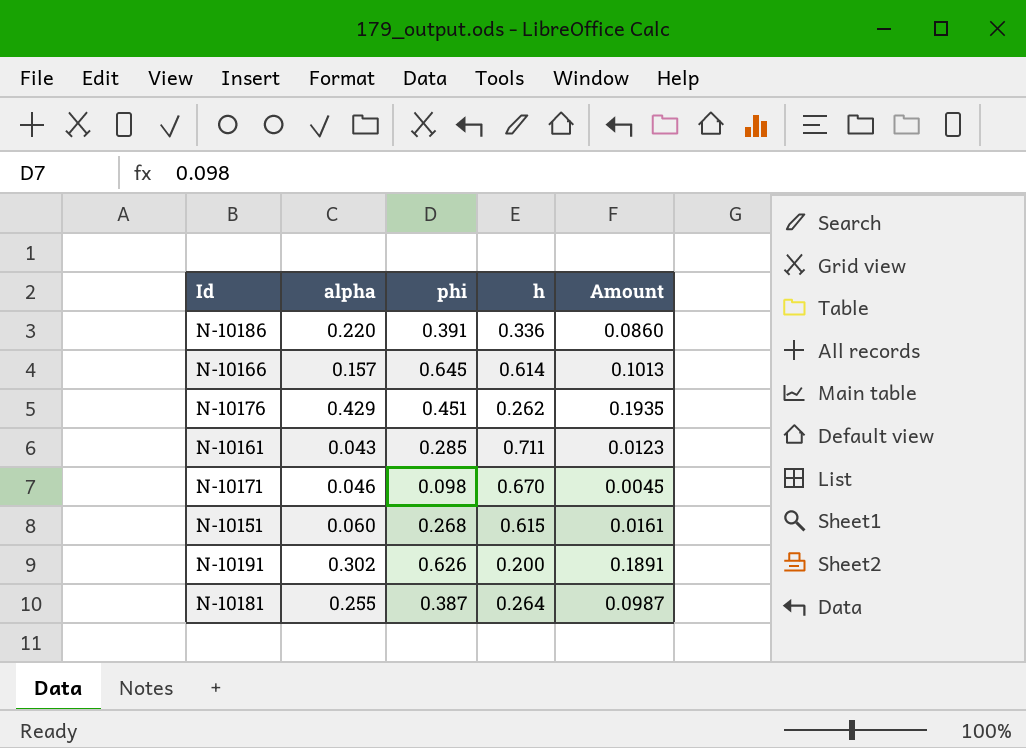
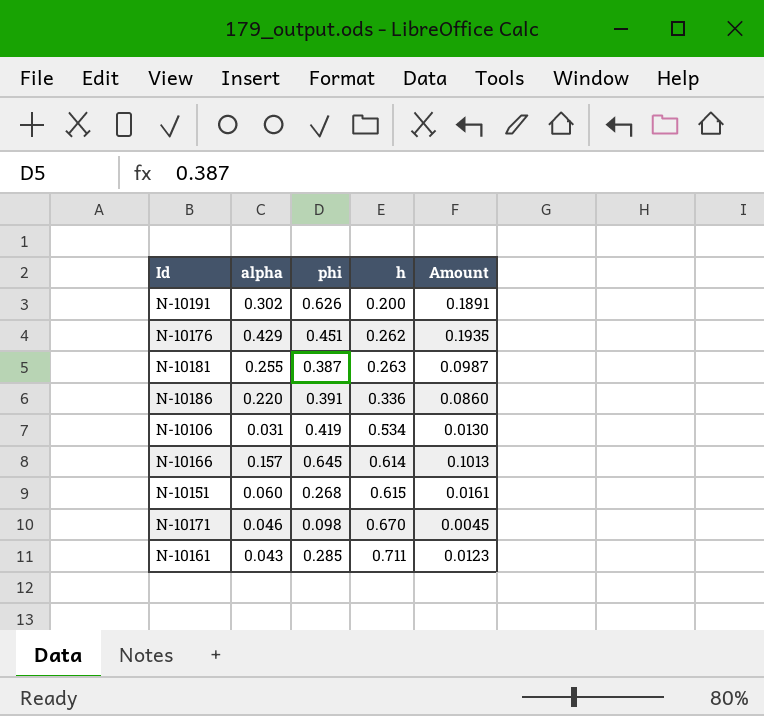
row order: none -> h ascending
N-10181 | h: 0.264 -> 0.263
row N-10106: none -> 0.031 | 0.419 | 0.534 | 0.0130

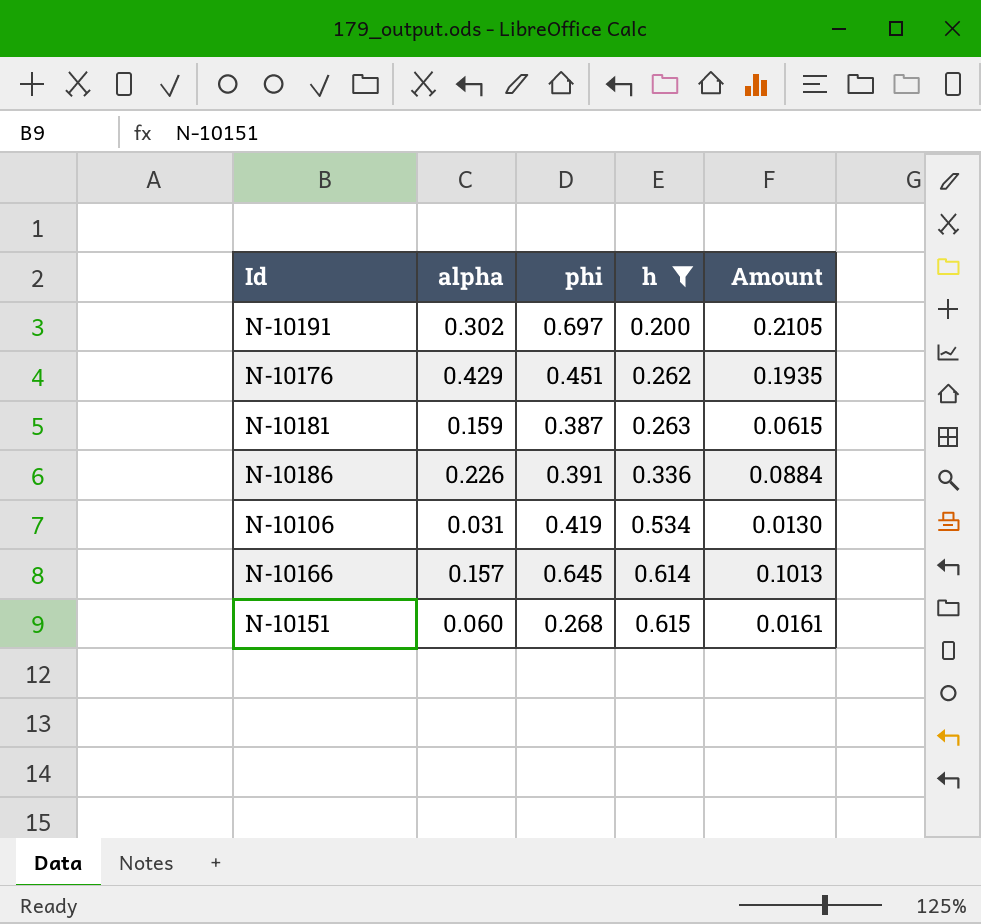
filter: none -> h <= 0.615
N-10191 | phi: 0.626 -> 0.697
N-10191 | Amount: 0.1891 -> 0.2105
N-10181 | alpha: 0.255 -> 0.159
N-10181 | Amount: 0.0987 -> 0.0615
N-10186 | alpha: 0.220 -> 0.226
N-10186 | Amount: 0.0860 -> 0.0884

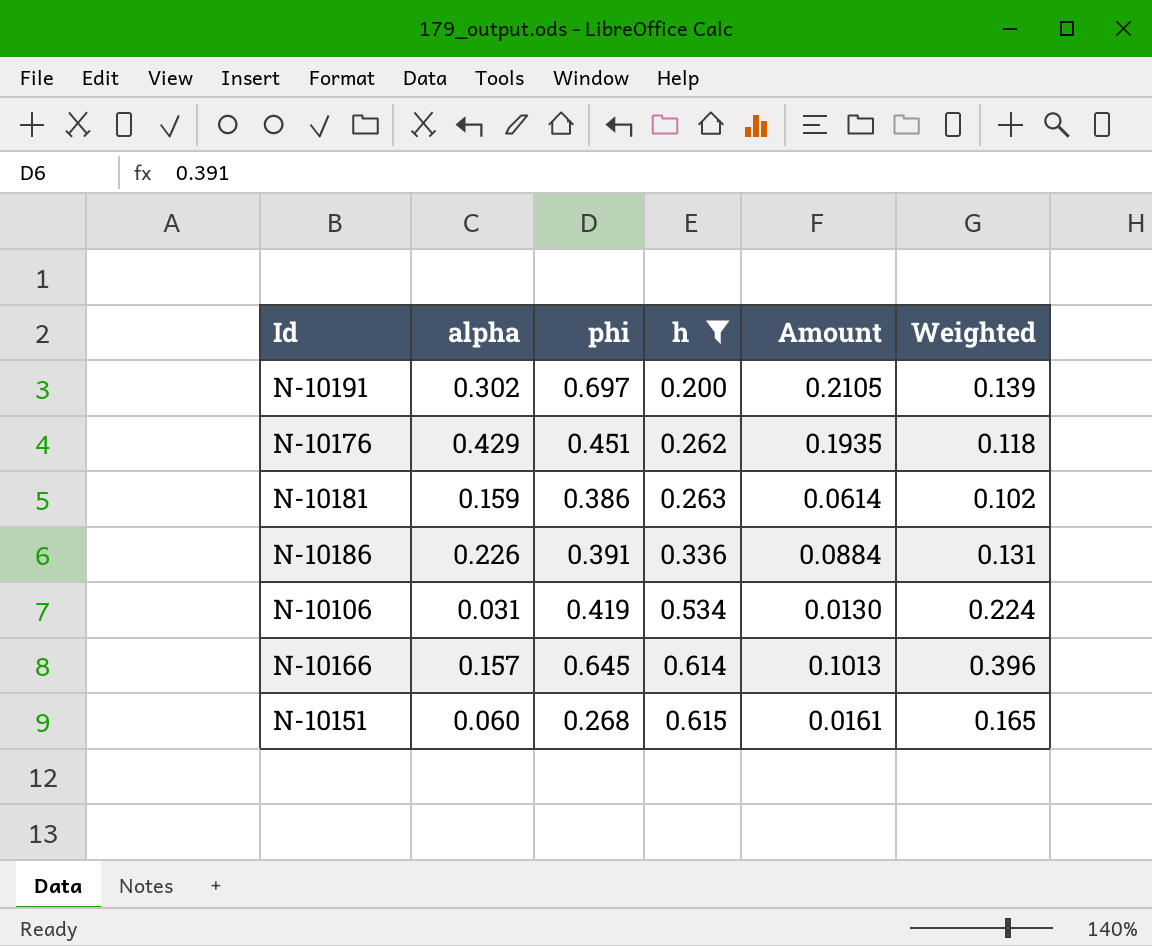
column Weighted | formula: none -> [phi] * [h]
N-10181 | phi: 0.387 -> 0.386
N-10181 | Amount: 0.0615 -> 0.0614

